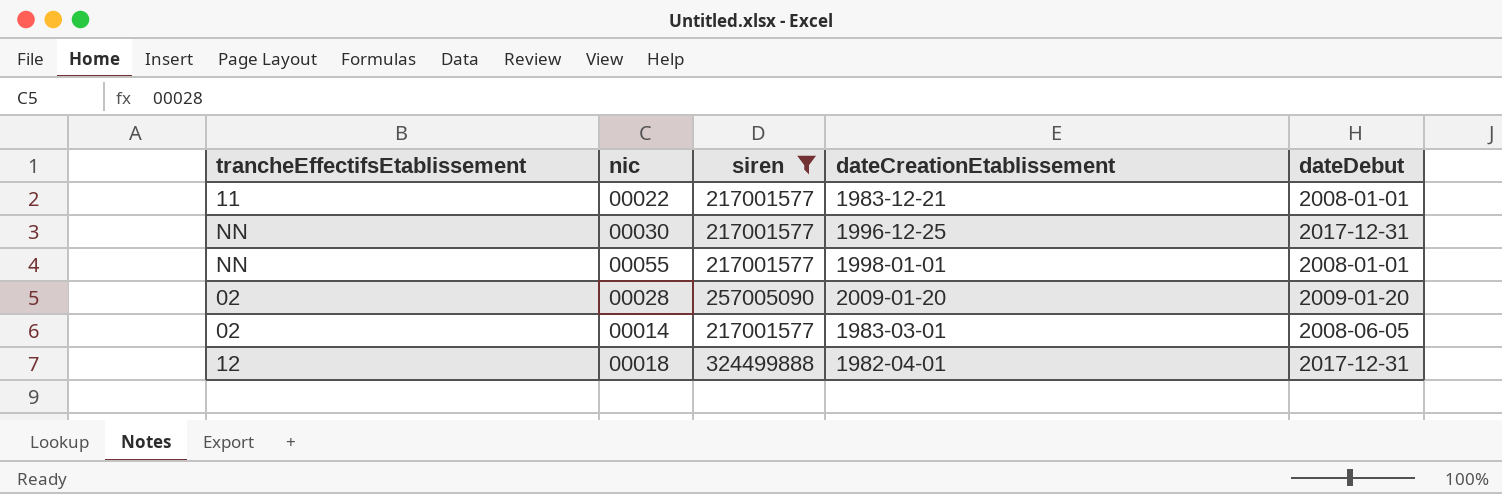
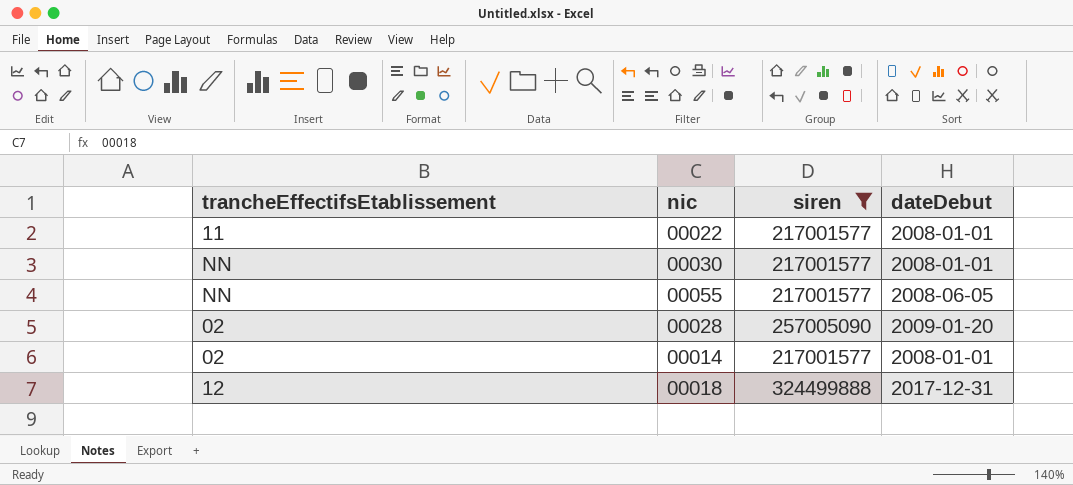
column dateCreationEtablissement | position: 4 -> none
00030 | dateDebut: 2017-12-31 -> 2008-01-01
00055 | dateDebut: 2008-01-01 -> 2008-06-05
00014 | dateDebut: 2008-06-05 -> 2008-01-01

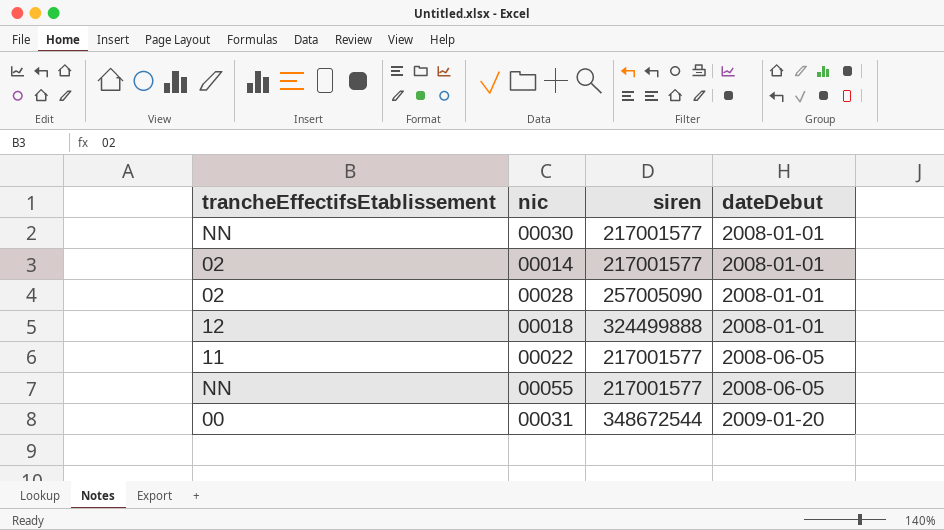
filter: siren != 348672544 -> none
row order: none -> dateDebut ascending
00028 | dateDebut: 2009-01-20 -> 2008-01-01
00018 | dateDebut: 2017-12-31 -> 2008-01-01
00022 | dateDebut: 2008-01-01 -> 2008-06-05

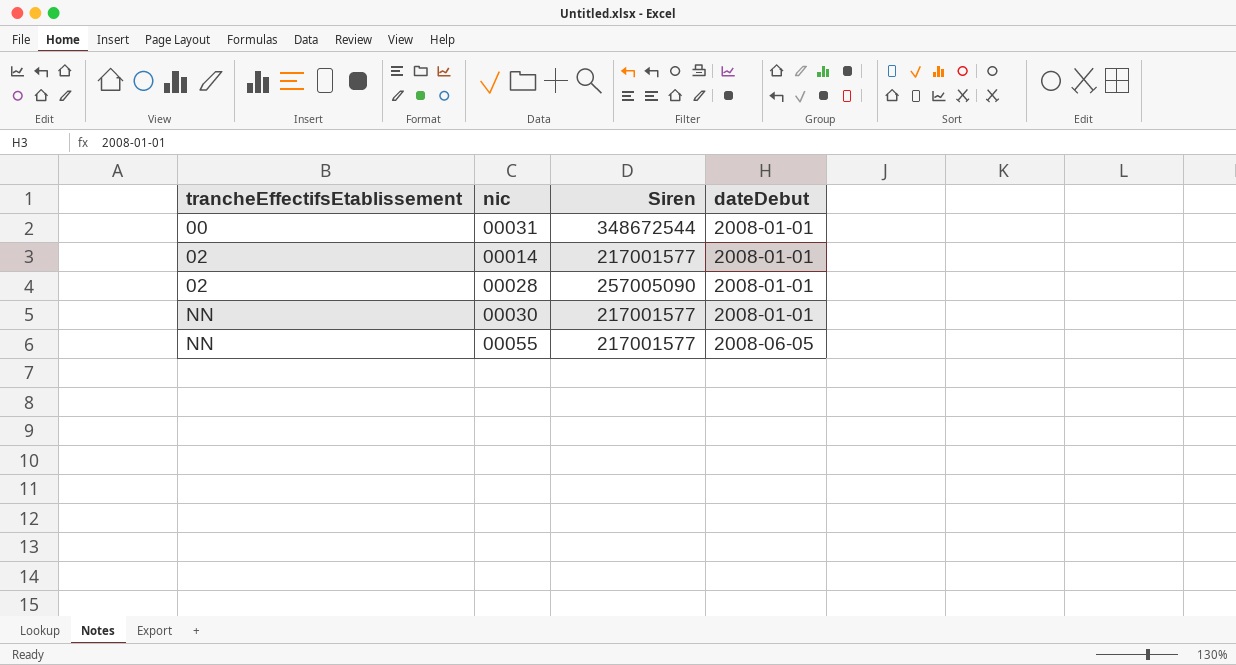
row order: dateDebut ascending -> trancheEffectifsEtablissement ascending
column name: siren -> Siren
row 00018: 12 | 324499888 | 2008-01-01 -> none
row 00022: 11 | 217001577 | 2008-06-05 -> none
00031 | dateDebut: 2009-01-20 -> 2008-01-01

